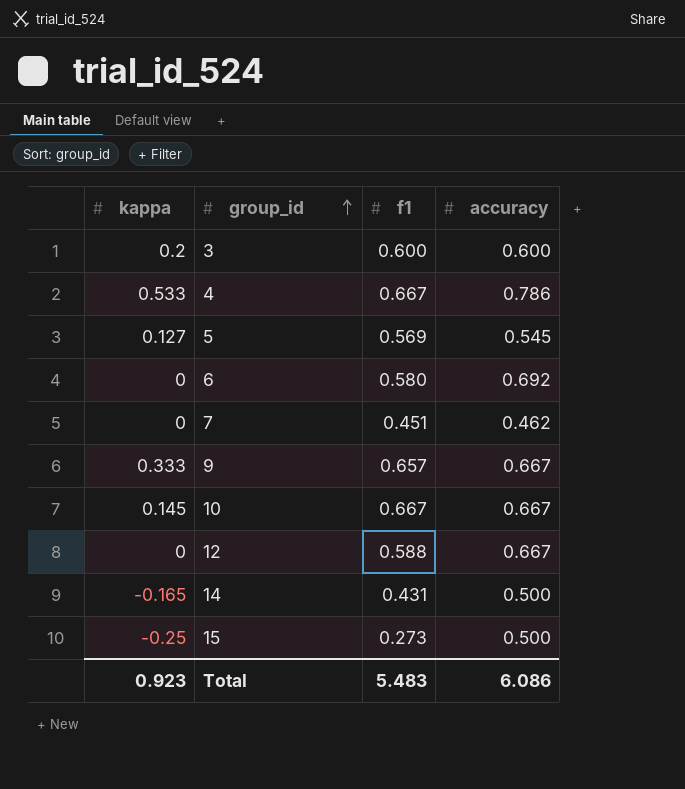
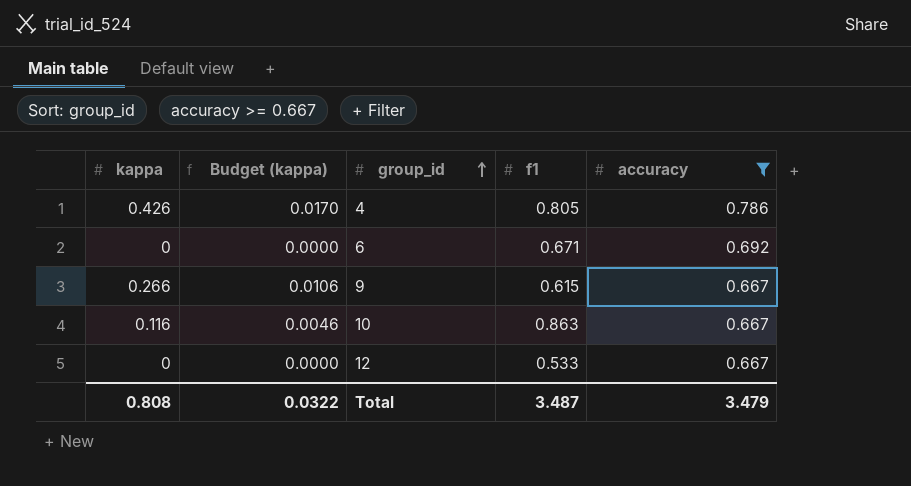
filter: none -> accuracy >= 0.667
column Budget (kappa) | formula: none -> [kappa] * 0.04
4 | kappa: 0.533 -> 0.426
4 | f1: 0.667 -> 0.805
6 | f1: 0.580 -> 0.671
9 | kappa: 0.333 -> 0.266
9 | f1: 0.657 -> 0.615
10 | kappa: 0.145 -> 0.116
10 | f1: 0.667 -> 0.863
12 | f1: 0.588 -> 0.533
Total | kappa: 0.923 -> 0.808
Total | f1: 5.483 -> 3.487
Total | accuracy: 6.086 -> 3.479

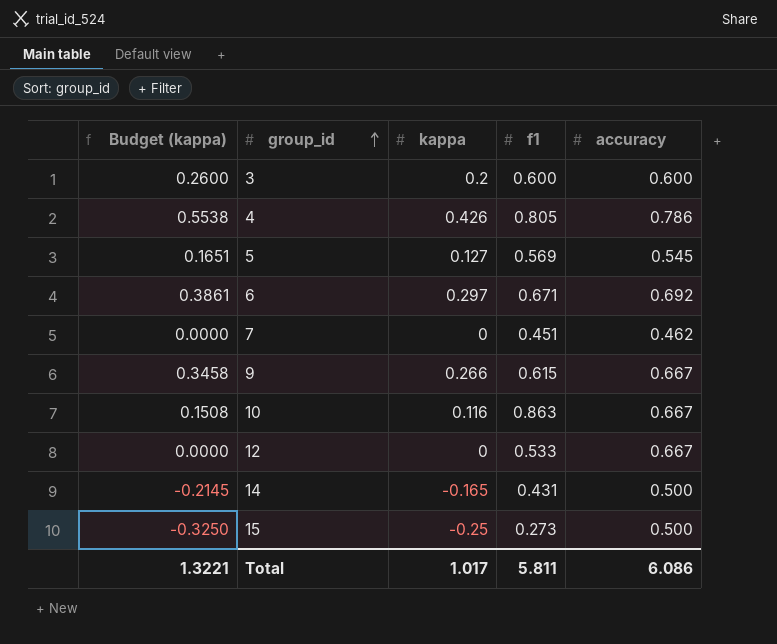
filter: accuracy >= 0.667 -> none
column Budget (kappa) | formula: [kappa] * 0.04 -> [kappa] * 1.3
column kappa | position: 1 -> 3
6 | kappa: 0 -> 0.297
Total | Budget (kappa): 0.0322 -> 1.3221
Total | kappa: 0.808 -> 1.017
Total | f1: 3.487 -> 5.811
Total | accuracy: 3.479 -> 6.086

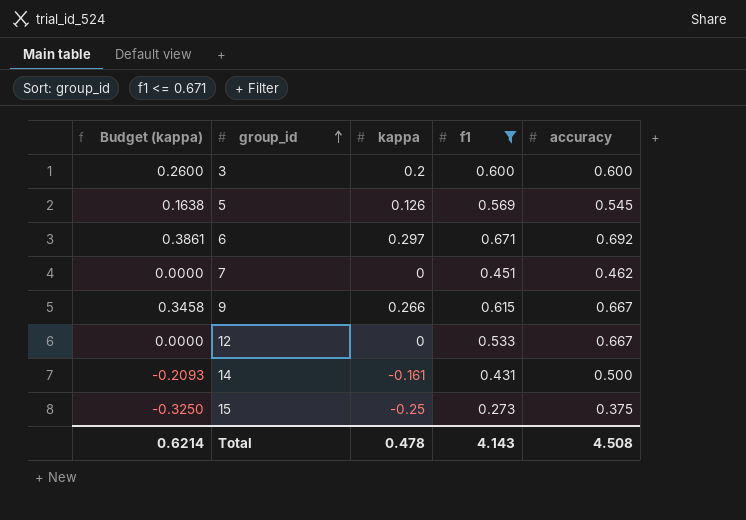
filter: none -> f1 <= 0.671
5 | Budget (kappa): 0.1651 -> 0.1638
5 | kappa: 0.127 -> 0.126
14 | Budget (kappa): -0.2145 -> -0.2093
14 | kappa: -0.165 -> -0.161
15 | accuracy: 0.500 -> 0.375
Total | Budget (kappa): 1.3221 -> 0.6214
Total | kappa: 1.017 -> 0.478
Total | f1: 5.811 -> 4.143
Total | accuracy: 6.086 -> 4.508

